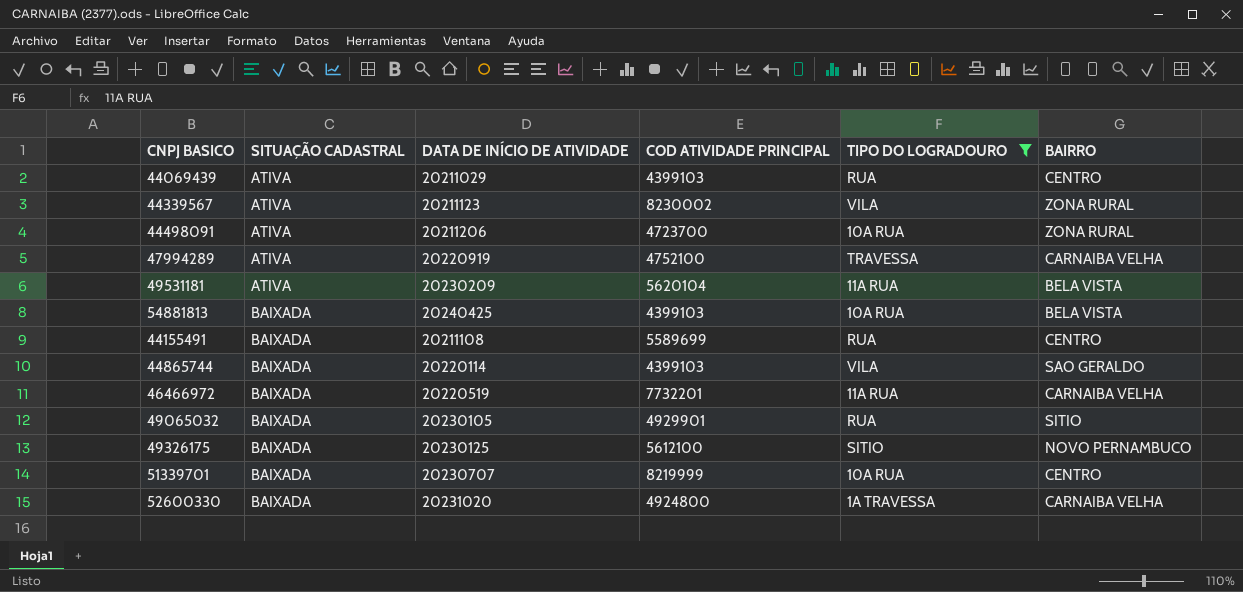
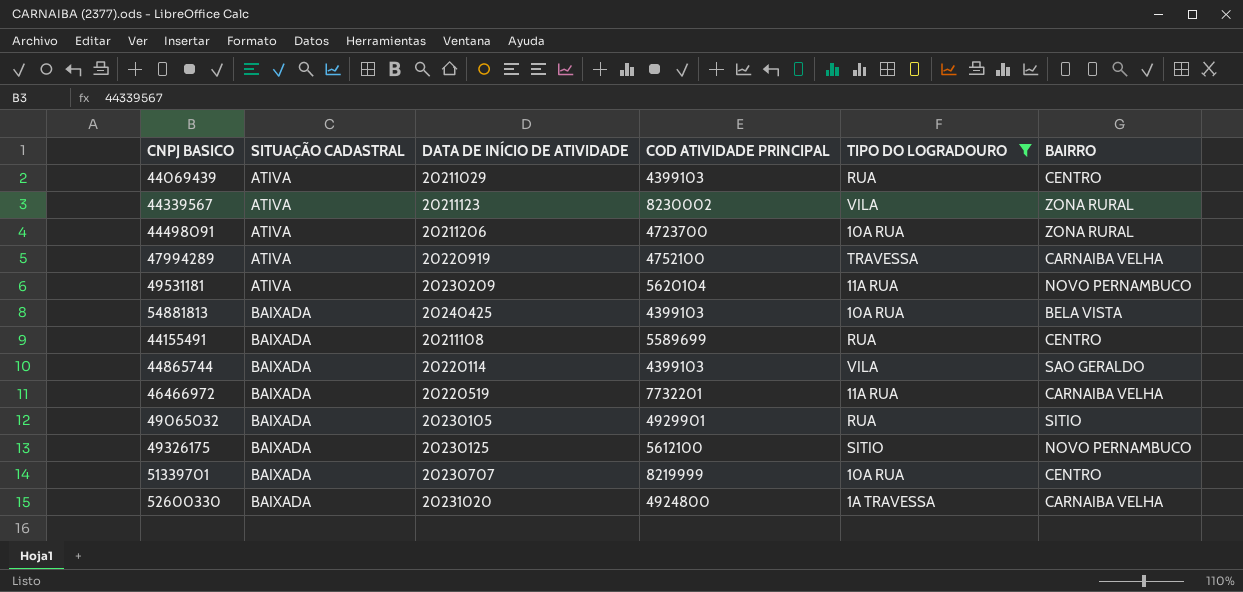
49531181 | BAIRRO: BELA VISTA -> NOVO PERNAMBUCO

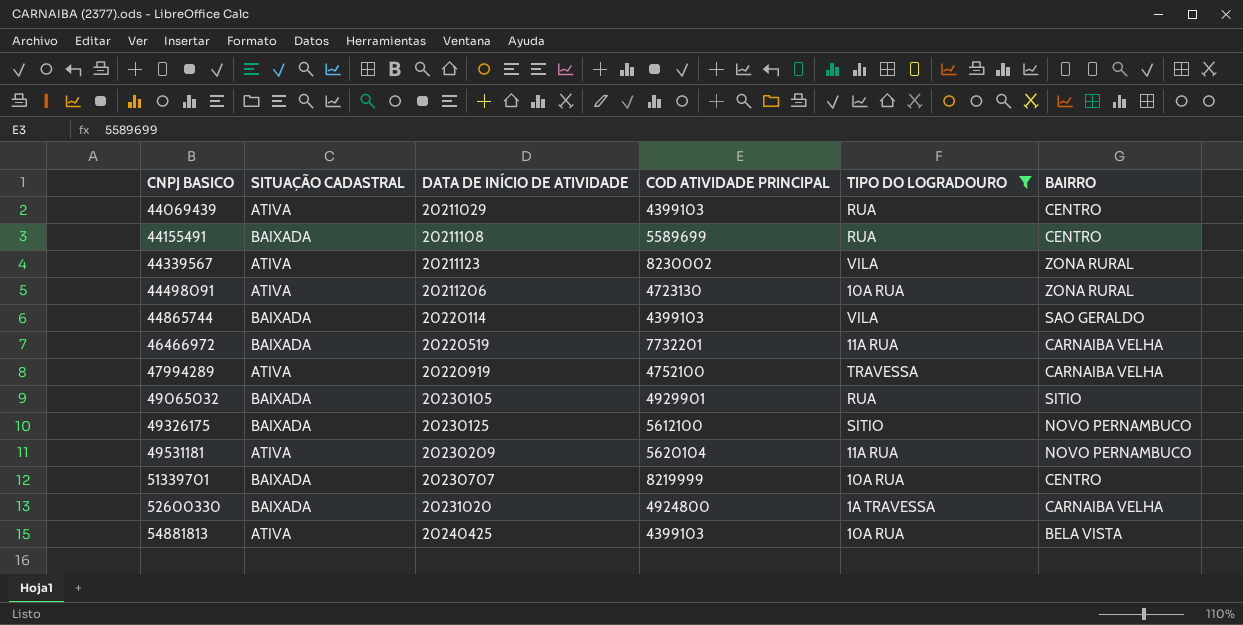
row order: SITUAÇÃO CADASTRAL ascending -> CNPJ BASICO ascending
44498091 | COD ATIVIDADE PRINCIPAL: 4723700 -> 4723130
54881813 | SITUAÇÃO CADASTRAL: BAIXADA -> ATIVA

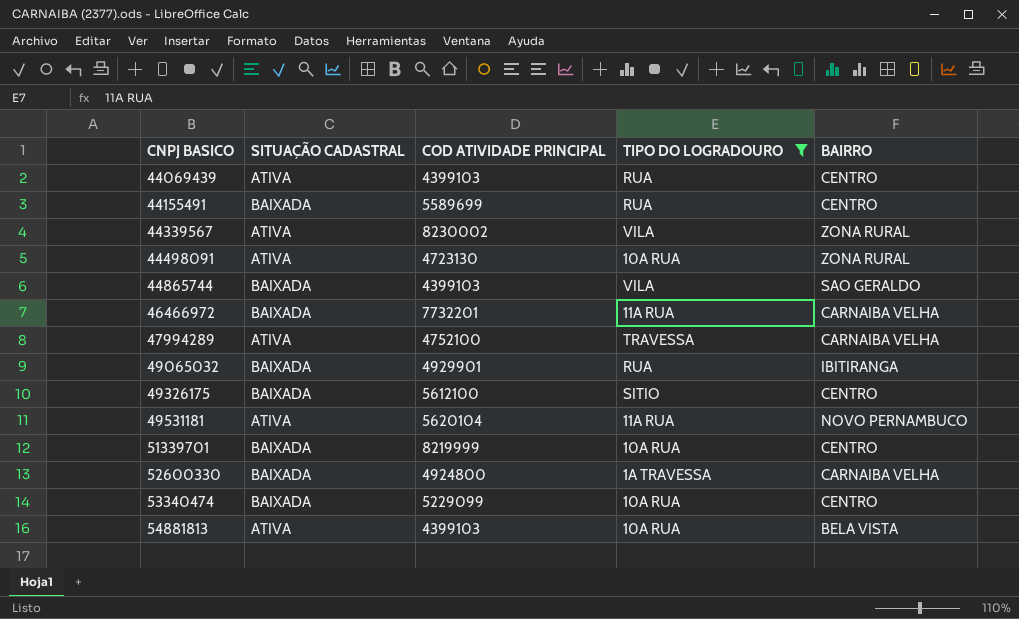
column DATA DE INÍCIO DE ATIVIDADE | position: 3 -> none
49065032 | BAIRRO: SITIO -> IBITIRANGA
49326175 | BAIRRO: NOVO PERNAMBUCO -> CENTRO
row 53340474: none -> BAIXADA | 5229099 | 10A RUA | CENTRO

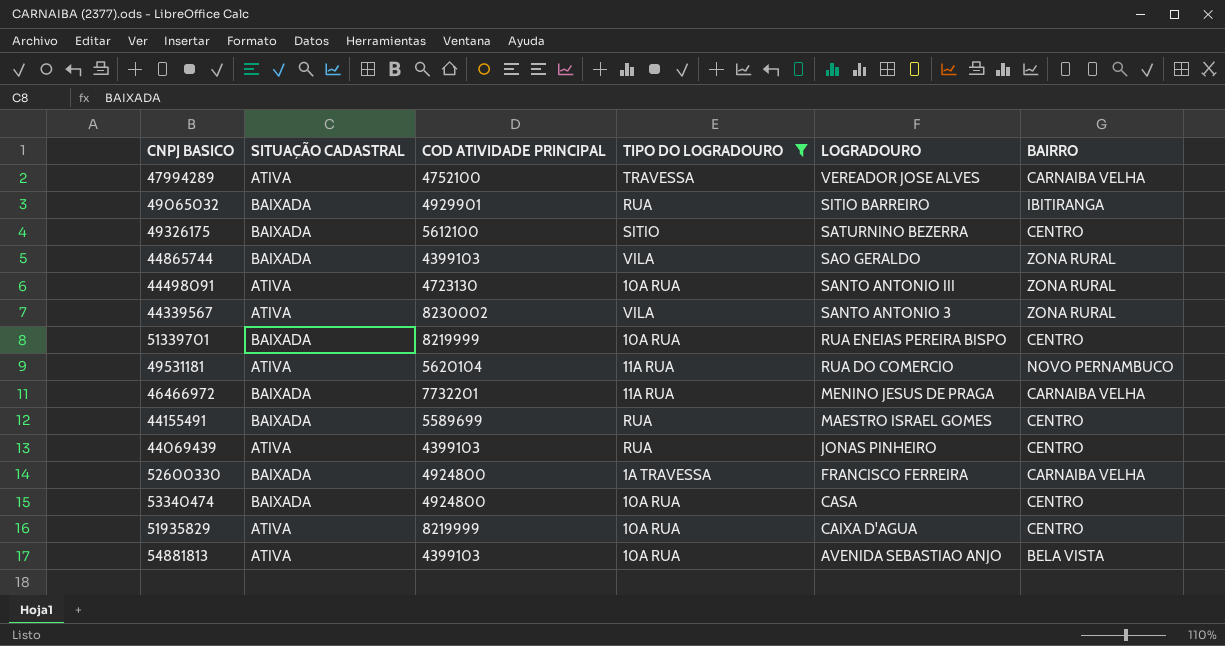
row order: CNPJ BASICO ascending -> LOGRADOURO descending
column LOGRADOURO | position: none -> 5
44865744 | BAIRRO: SAO GERALDO -> ZONA RURAL
53340474 | COD ATIVIDADE PRINCIPAL: 5229099 -> 4924800
row 51935829: none -> ATIVA | 8219999 | 10A RUA | CAIXA D'AGUA | CENTRO

